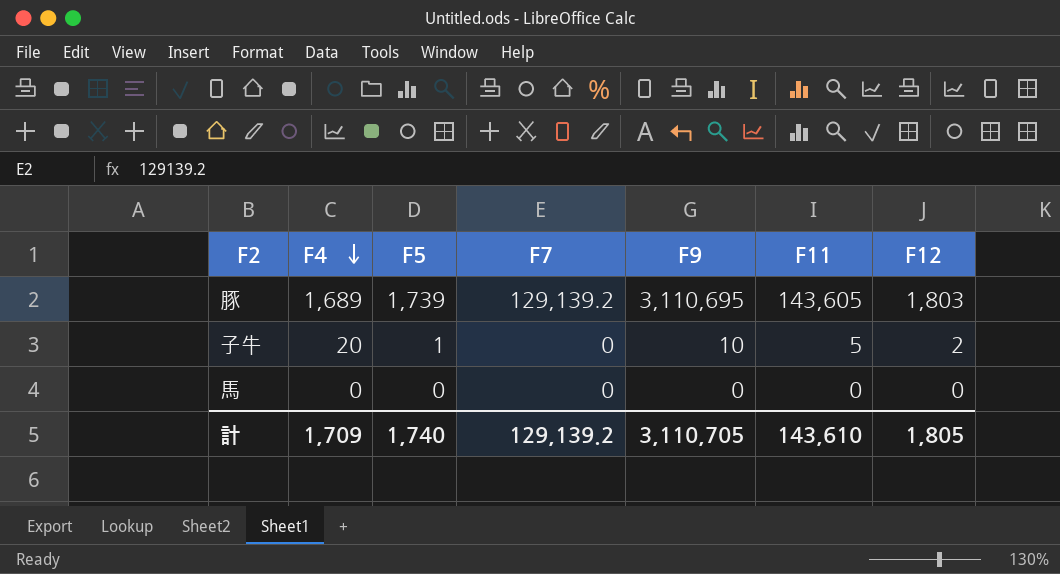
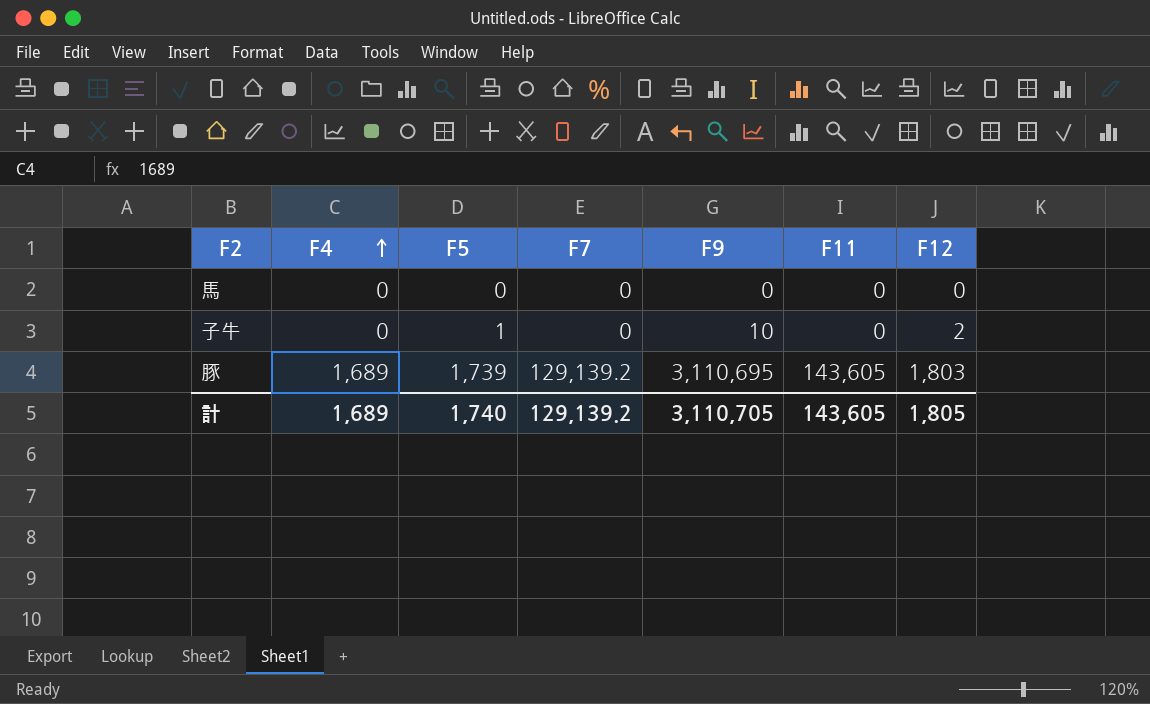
row order: F4 descending -> F4 ascending
子牛 | F4: 20 -> 0
子牛 | F11: 5 -> 0
計 | F4: 1,709 -> 1,689
計 | F11: 143,610 -> 143,605

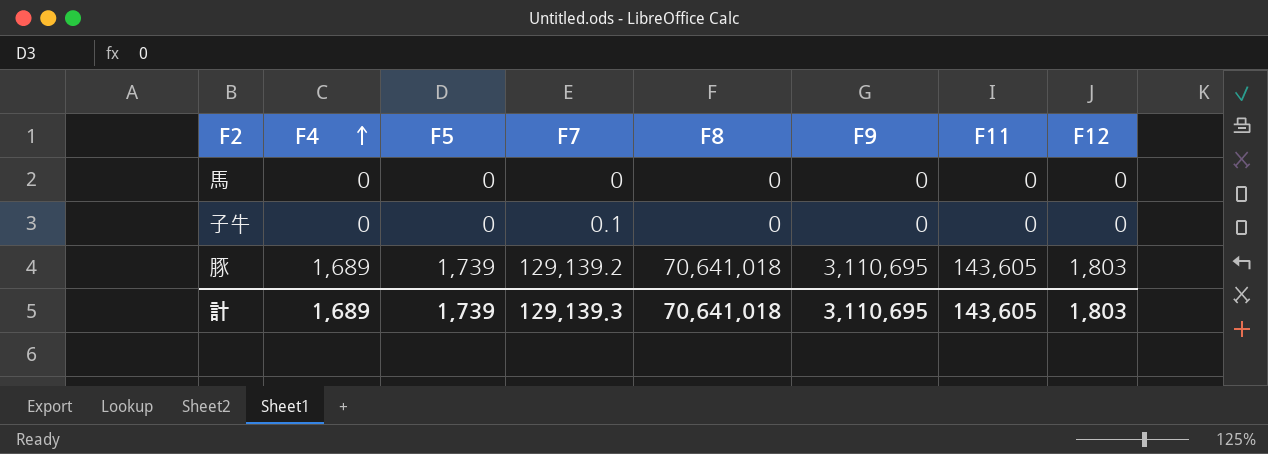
column F8 | position: none -> 5
子牛 | F5: 1 -> 0
子牛 | F7: 0 -> 0.1
子牛 | F9: 10 -> 0
子牛 | F12: 2 -> 0
計 | F5: 1,740 -> 1,739
計 | F7: 129,139.2 -> 129,139.3
計 | F9: 3,110,705 -> 3,110,695
計 | F12: 1,805 -> 1,803

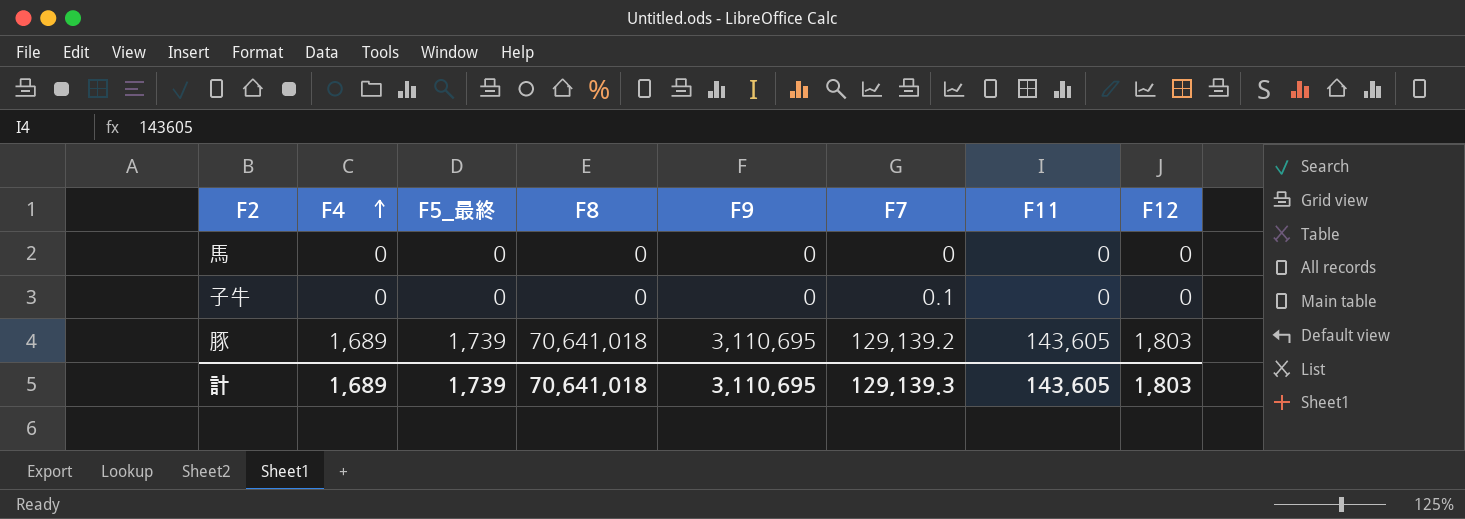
column name: F5 -> F5_最終
column F7 | position: 4 -> 6

